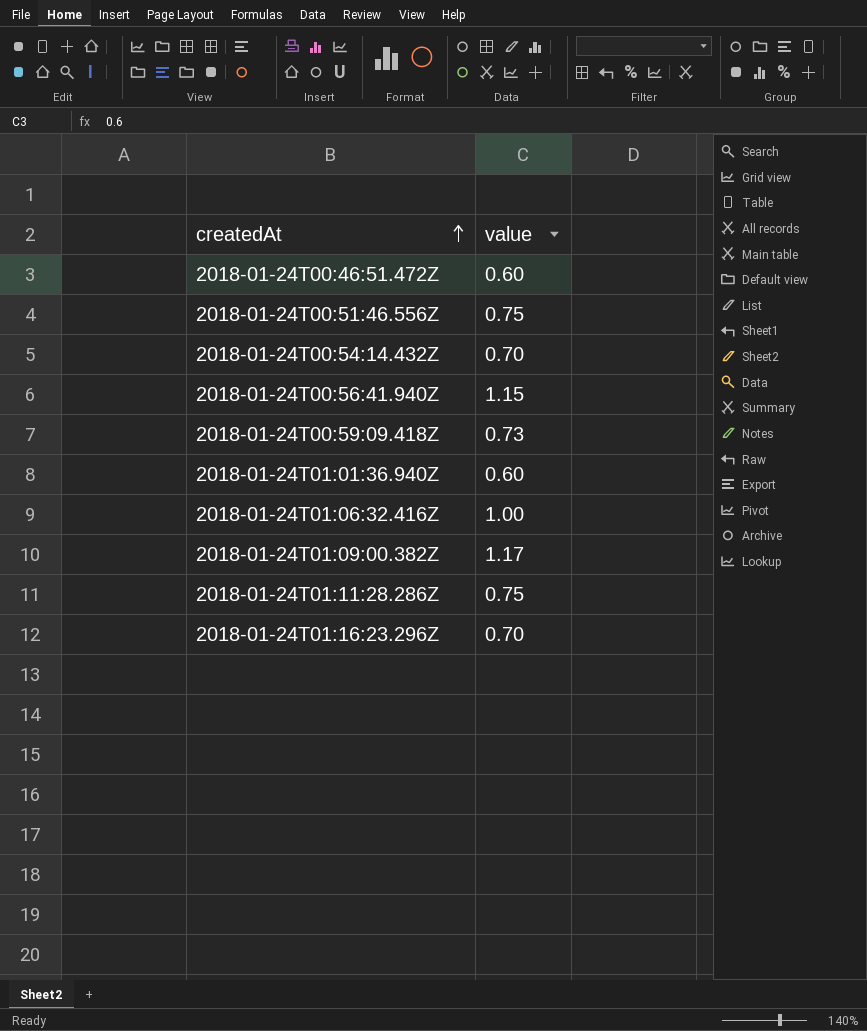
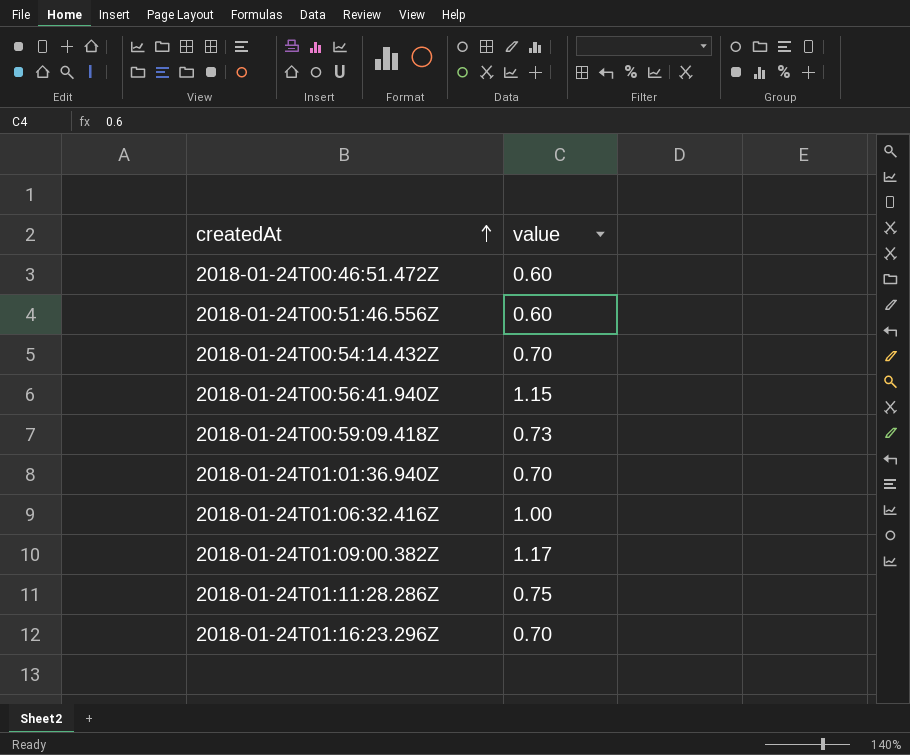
2018-01-24T00:51:46.556Z | value: 0.75 -> 0.60
2018-01-24T01:01:36.940Z | value: 0.60 -> 0.70

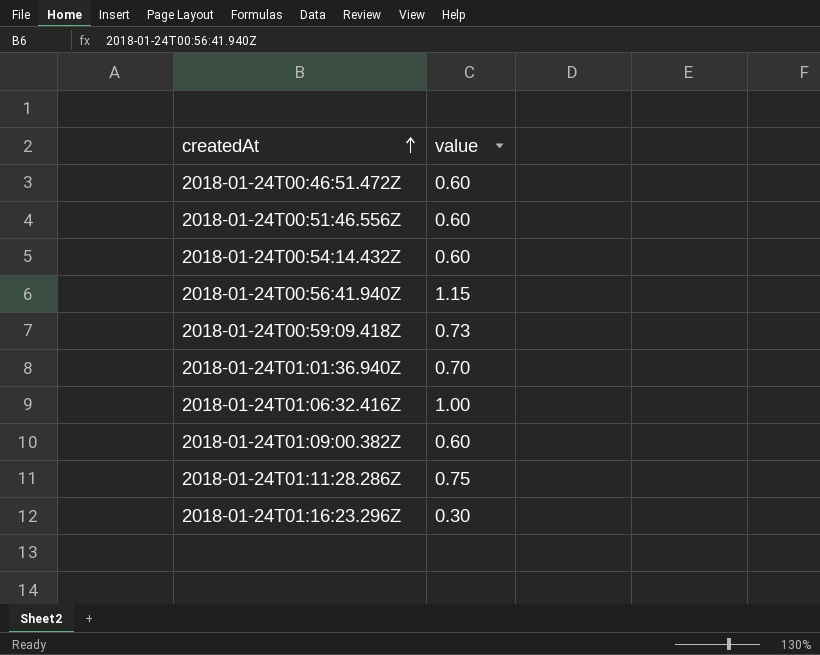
2018-01-24T00:54:14.432Z | value: 0.70 -> 0.60
2018-01-24T01:09:00.382Z | value: 1.17 -> 0.60
2018-01-24T01:16:23.296Z | value: 0.70 -> 0.30

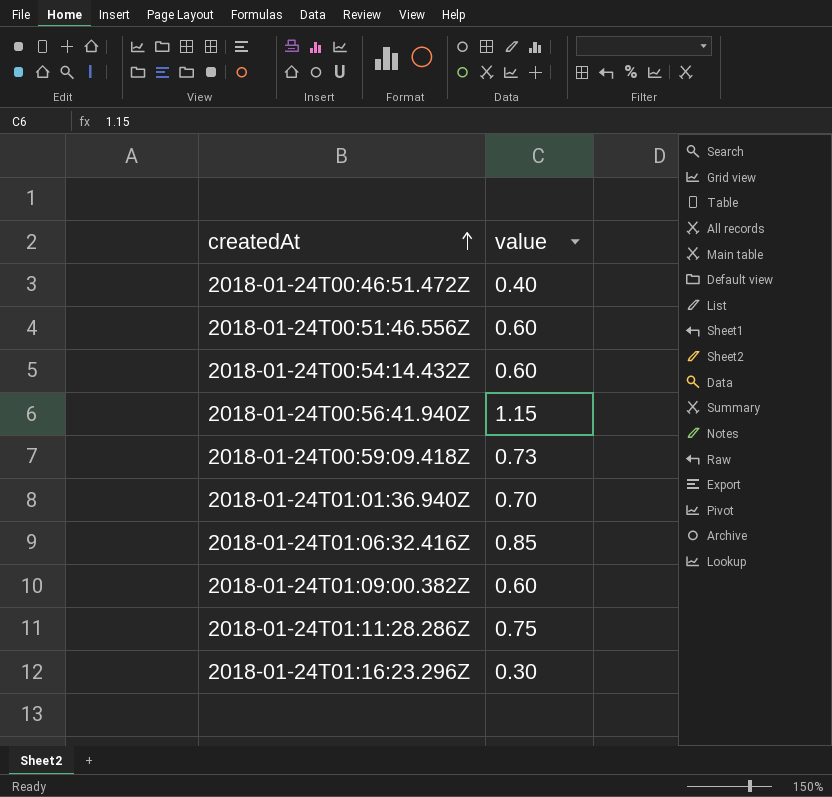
2018-01-24T00:46:51.472Z | value: 0.60 -> 0.40
2018-01-24T01:06:32.416Z | value: 1.00 -> 0.85

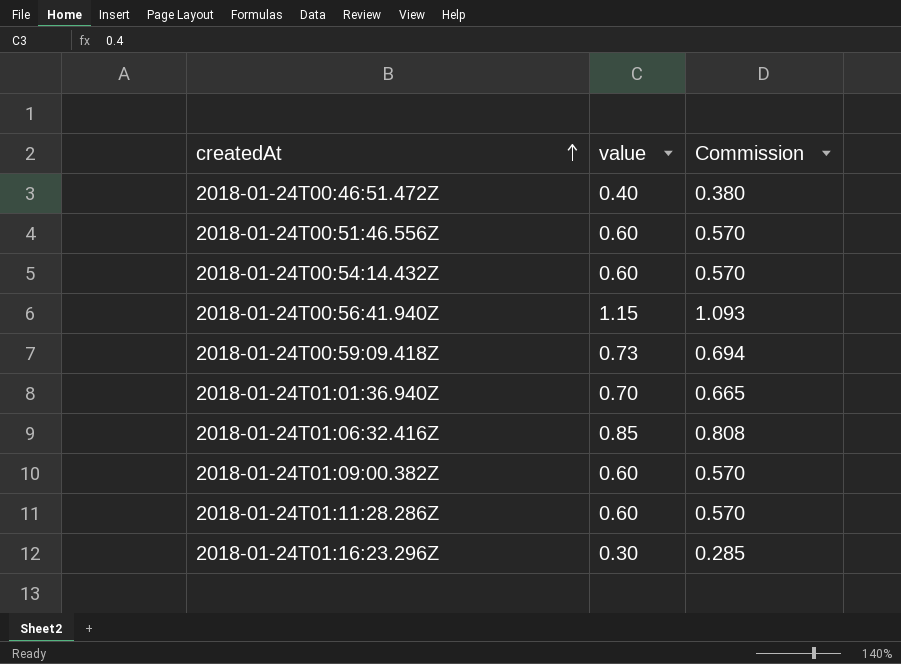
column Commission | formula: none -> [value] * 0.95
2018-01-24T01:11:28.286Z | value: 0.75 -> 0.60

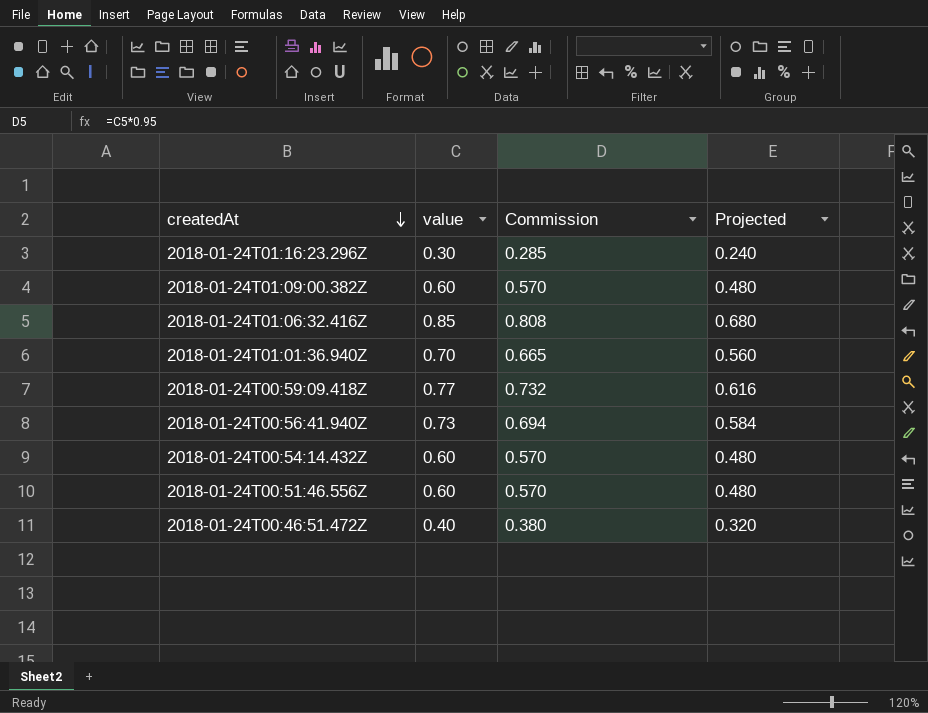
row order: createdAt ascending -> createdAt descending
column Projected | formula: none -> [value] * 0.8
row 2018-01-24T01:11:28.286Z: 0.60 | 0.570 -> none
2018-01-24T00:59:09.418Z | value: 0.73 -> 0.77
2018-01-24T00:59:09.418Z | Commission: 0.694 -> 0.732
2018-01-24T00:56:41.940Z | value: 1.15 -> 0.73
2018-01-24T00:56:41.940Z | Commission: 1.093 -> 0.694

